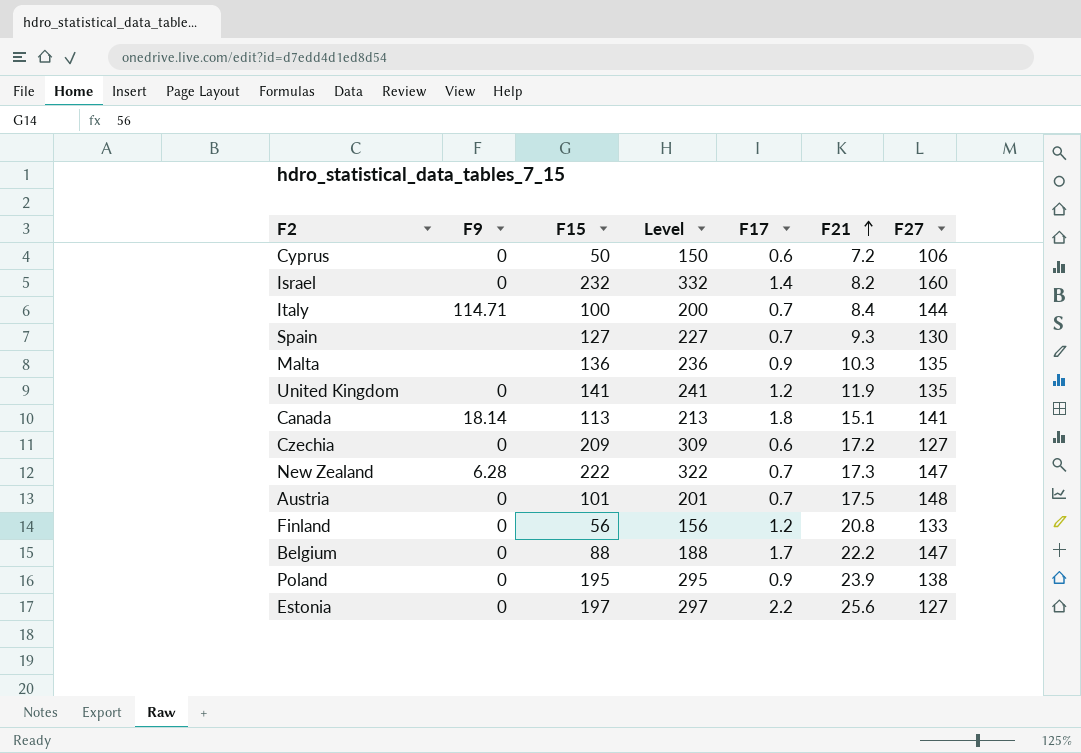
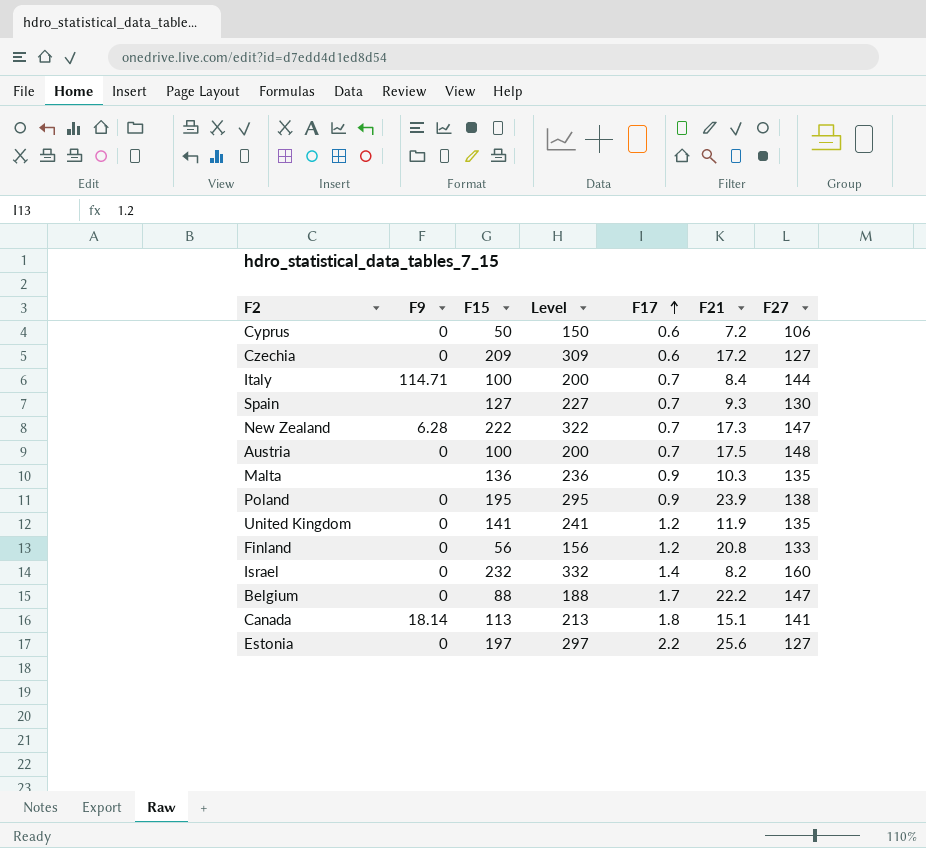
row order: F21 ascending -> F17 ascending
Austria | F15: 101 -> 100
Austria | Level: 201 -> 200

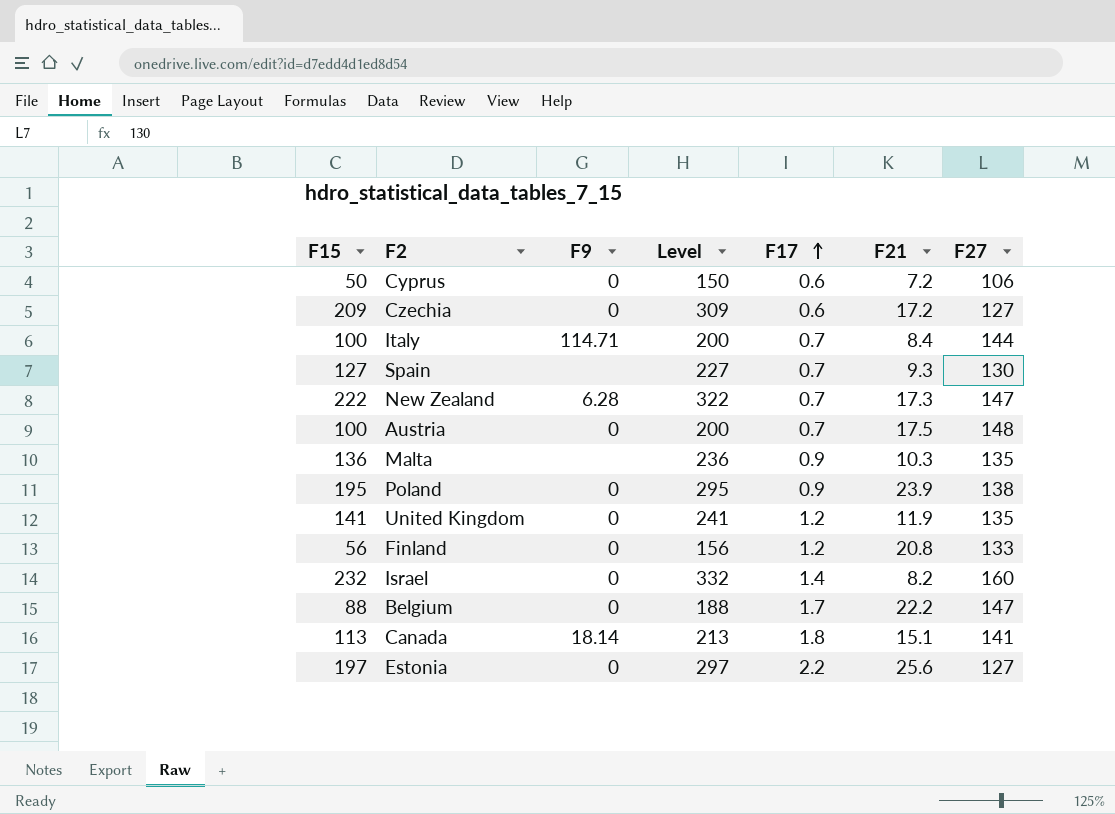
column F15 | position: 3 -> 1

